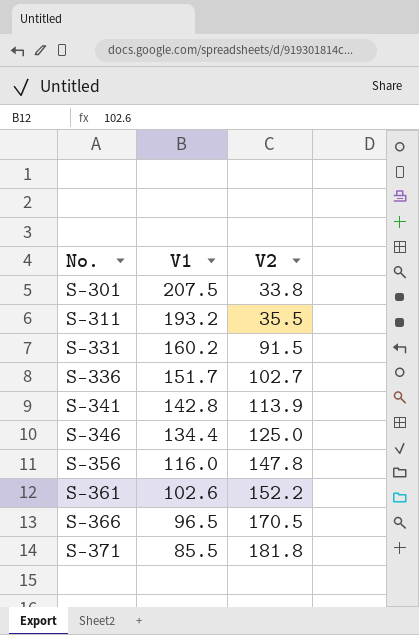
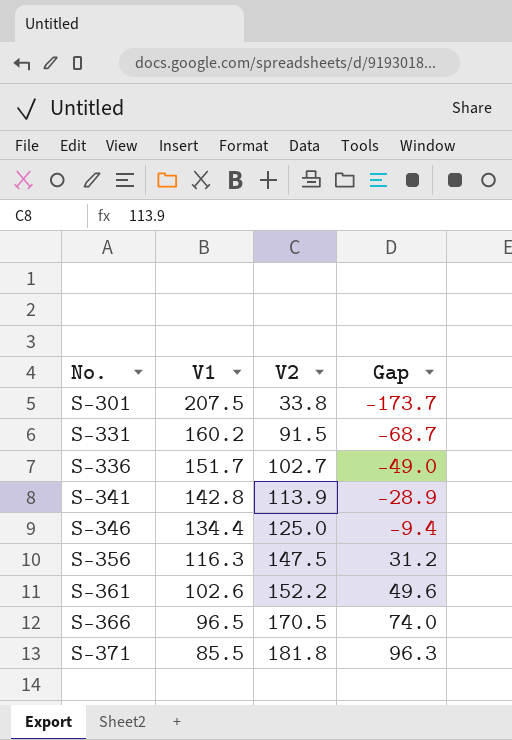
column Gap | formula: none -> [V2] - [V1]
row S-311: 193.2 | 35.5 -> none
S-356 | V1: 116.0 -> 116.3
S-356 | V2: 147.8 -> 147.5

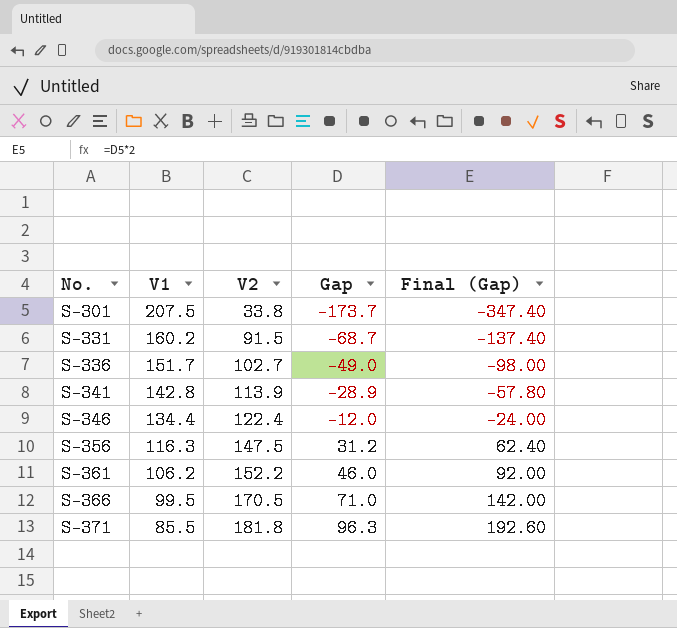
column Final (Gap) | formula: none -> [Gap] * 2
S-346 | V2: 125.0 -> 122.4
S-346 | Gap: -9.4 -> -12.0
S-361 | V1: 102.6 -> 106.2
S-361 | Gap: 49.6 -> 46.0
S-366 | V1: 96.5 -> 99.5
S-366 | Gap: 74.0 -> 71.0

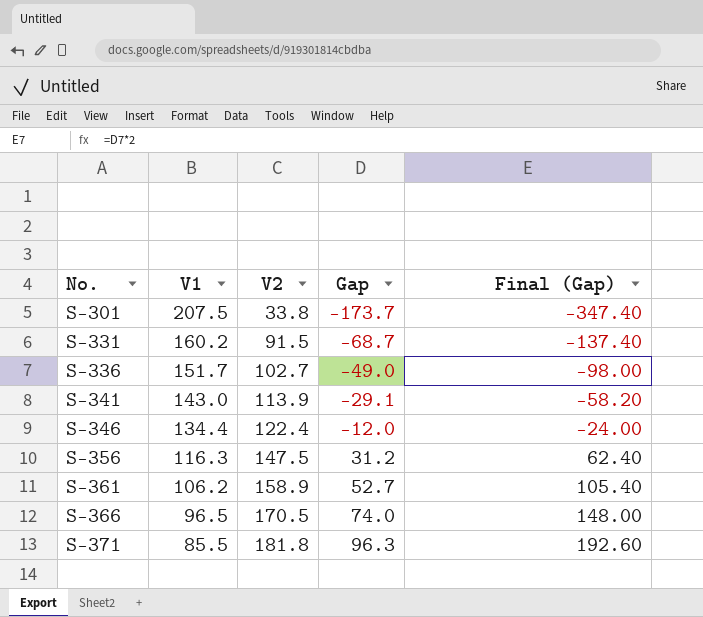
S-341 | V1: 142.8 -> 143.0
S-341 | Gap: -28.9 -> -29.1
S-341 | Final (Gap): -57.80 -> -58.20
S-361 | V2: 152.2 -> 158.9
S-361 | Gap: 46.0 -> 52.7
S-361 | Final (Gap): 92.00 -> 105.40
S-366 | V1: 99.5 -> 96.5
S-366 | Gap: 71.0 -> 74.0
S-366 | Final (Gap): 142.00 -> 148.00

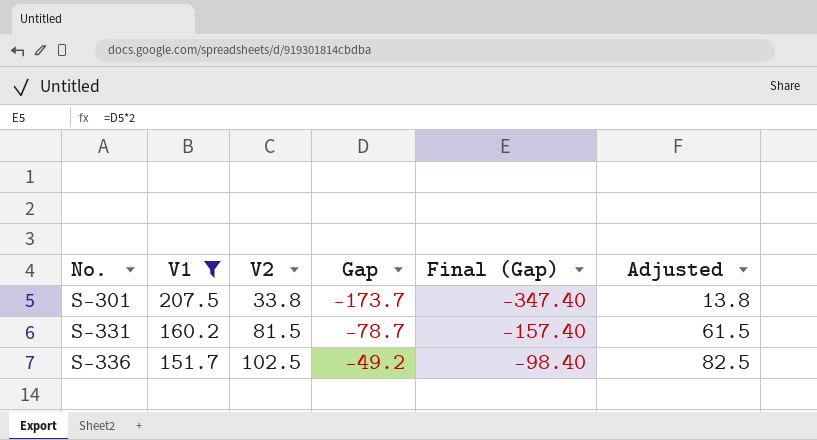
filter: none -> V1 >= 151.7
column Adjusted | formula: none -> [V2] - 20
S-331 | V2: 91.5 -> 81.5
S-331 | Gap: -68.7 -> -78.7
S-331 | Final (Gap): -137.40 -> -157.40
S-336 | V2: 102.7 -> 102.5
S-336 | Gap: -49.0 -> -49.2
S-336 | Final (Gap): -98.00 -> -98.40

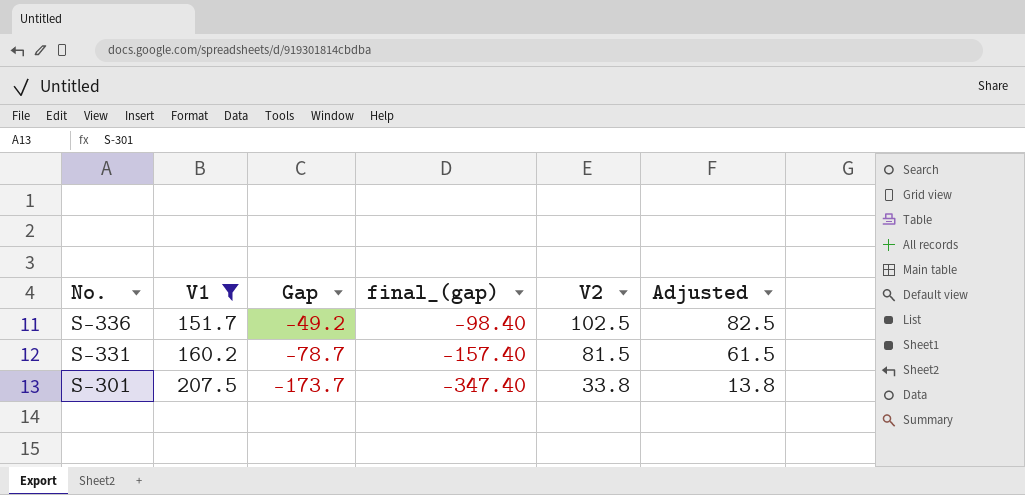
row order: No. ascending -> No. descending
column name: Final (Gap) -> final_(gap)
column V2 | position: 3 -> 5

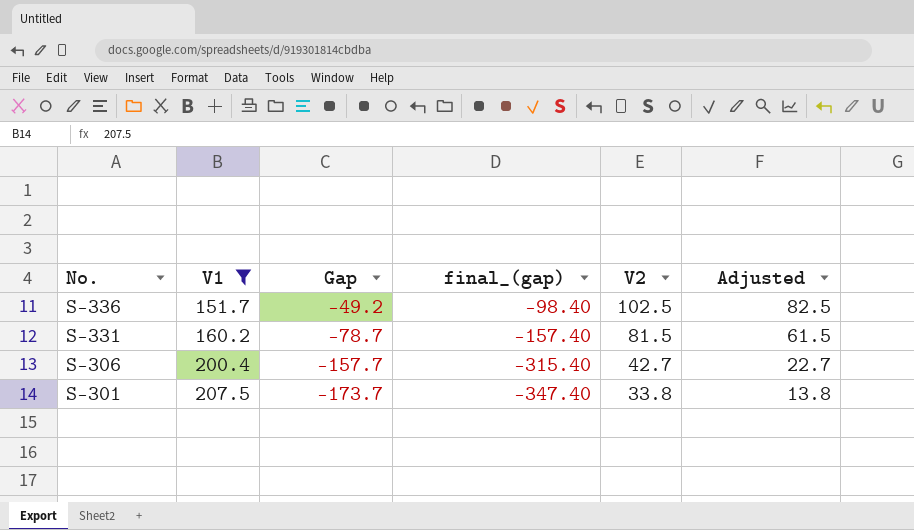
row S-306: none -> 200.4 | -157.7 | -315.40 | 42.7 | 22.7

